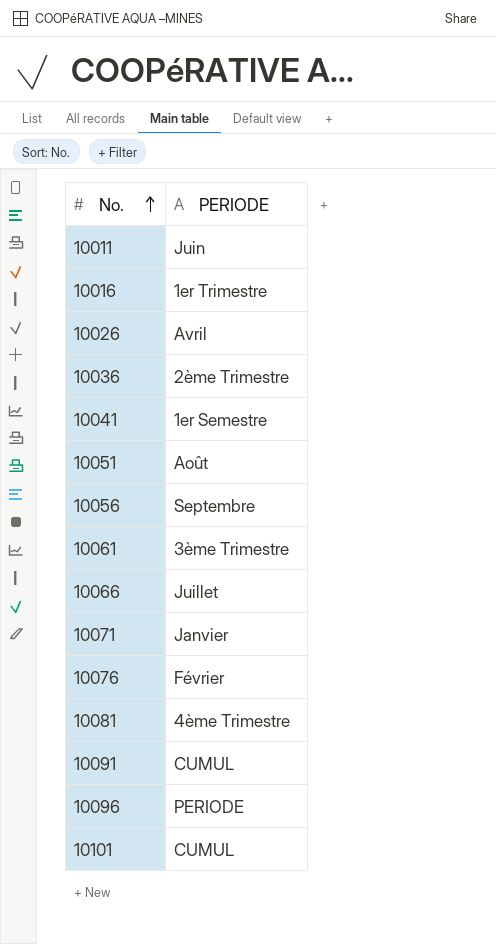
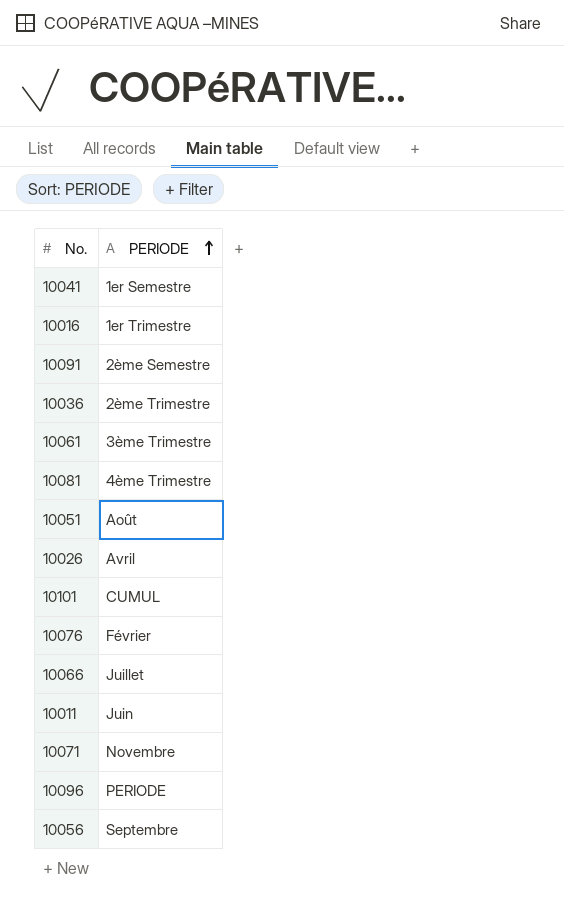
row order: No. ascending -> PERIODE ascending
10091 | PERIODE: CUMUL -> 2ème Semestre
10071 | PERIODE: Janvier -> Novembre

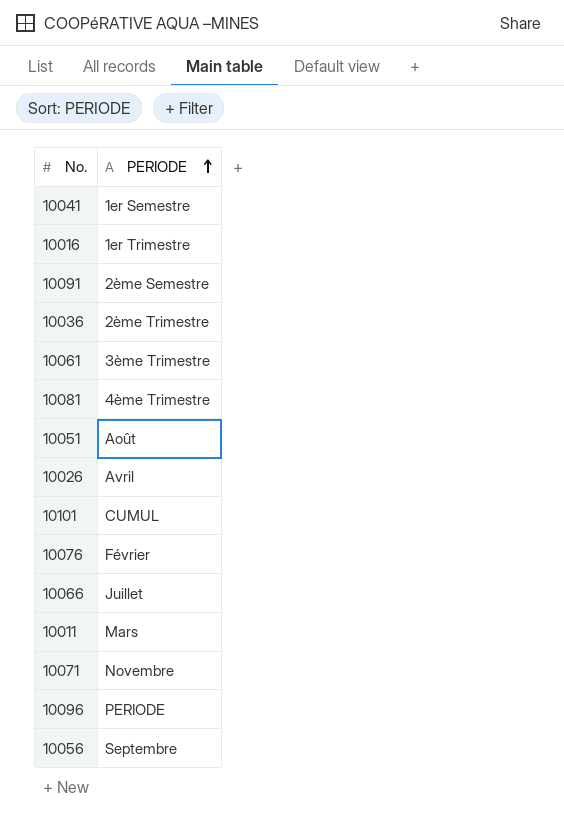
10011 | PERIODE: Juin -> Mars

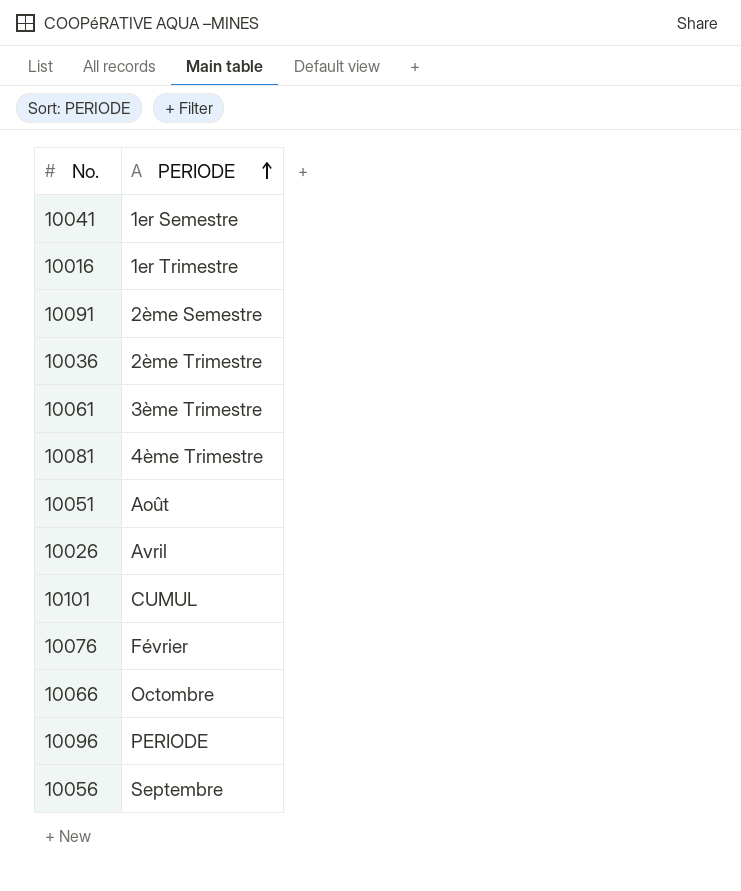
row 10011: Mars -> none
row 10071: Novembre -> none
10066 | PERIODE: Juillet -> Octombre

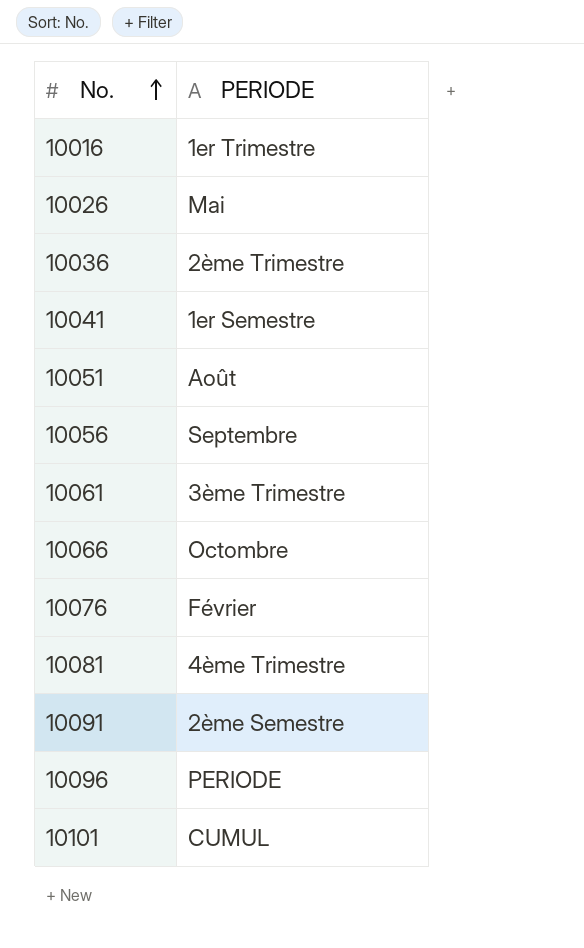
row order: PERIODE ascending -> No. ascending
10026 | PERIODE: Avril -> Mai

